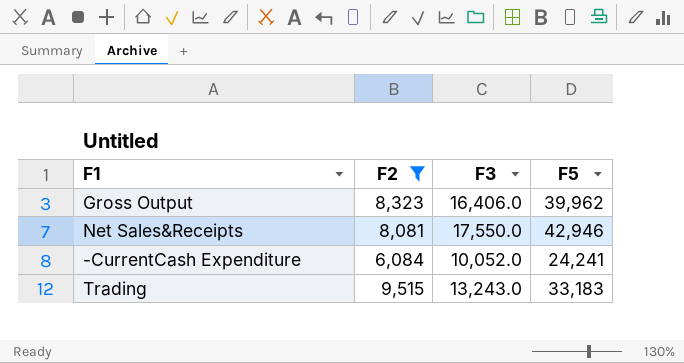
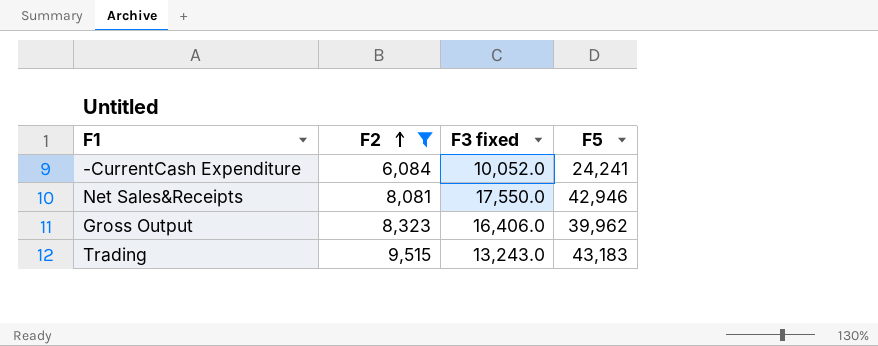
row order: none -> F2 ascending
column name: F3 -> F3 fixed
Trading | F5: 33,183 -> 43,183

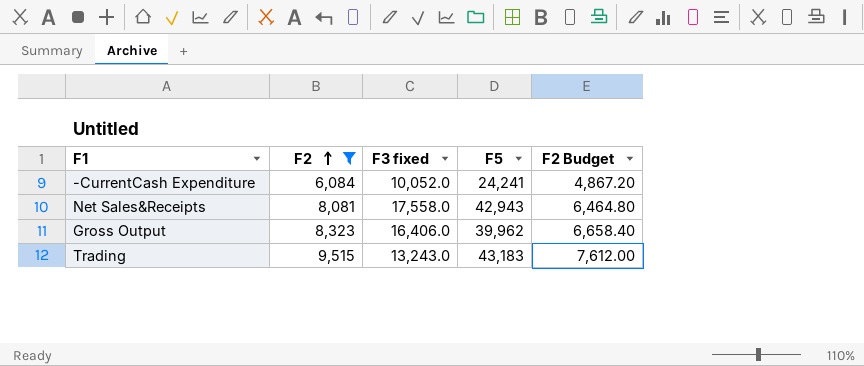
column F2 Budget | formula: none -> [F2] * 0.8
Net Sales&Receipts | F3 fixed: 17,550.0 -> 17,558.0
Net Sales&Receipts | F5: 42,946 -> 42,943

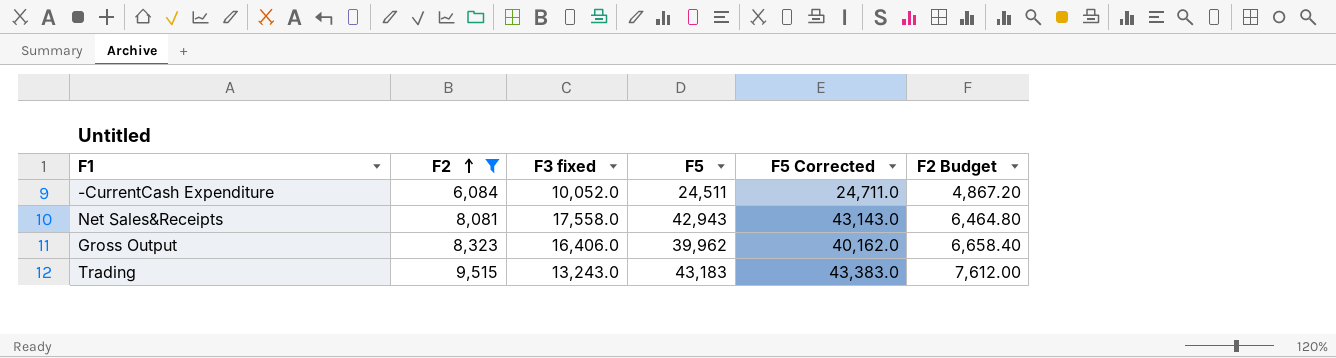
column F5 Corrected | formula: none -> [F5] + 200
-CurrentCash Expenditure | F5: 24,241 -> 24,511

